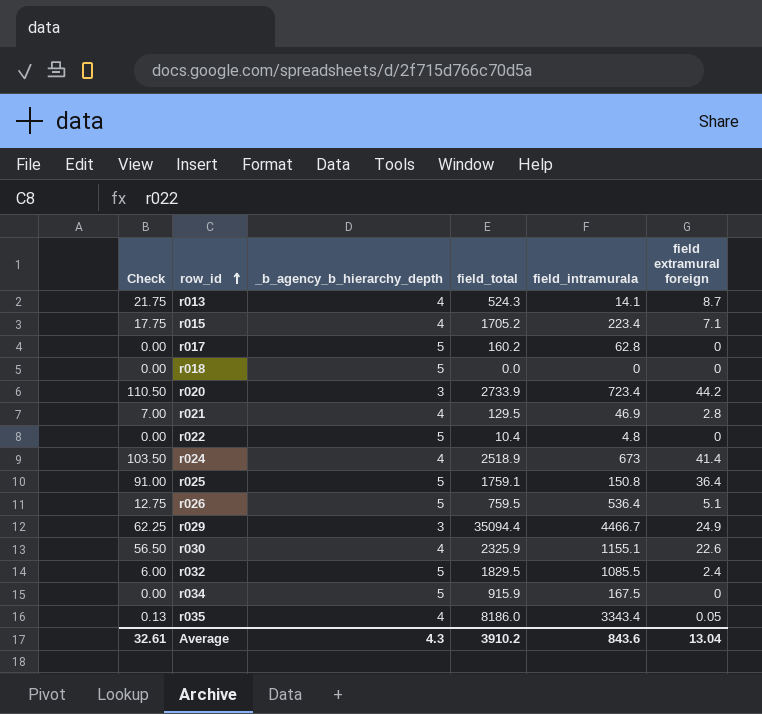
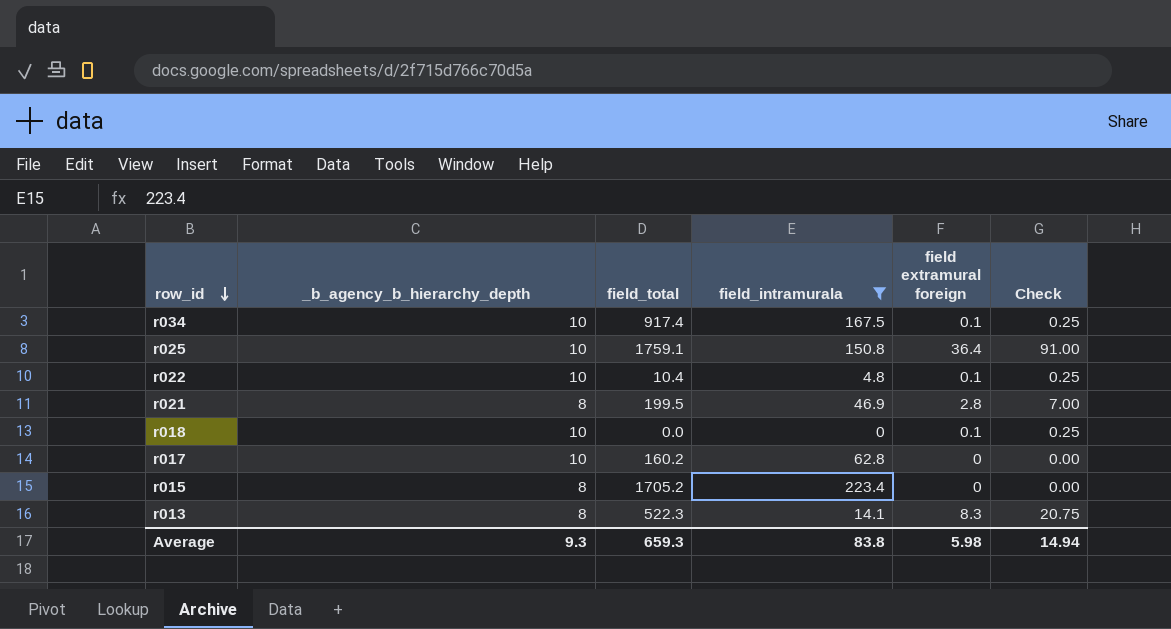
filter: none -> field_intramurala <= 223.4
row order: row_id ascending -> row_id descending
column Check | position: 1 -> 6
r034 | _b_agency_b_hierarchy_depth: 5 -> 10
r034 | field_total: 915.9 -> 917.4
r034 | field extramural foreign: 0 -> 0.1
r034 | Check: 0.00 -> 0.25
r025 | _b_agency_b_hierarchy_depth: 5 -> 10
r022 | _b_agency_b_hierarchy_depth: 5 -> 10
r022 | field extramural foreign: 0 -> 0.1
r022 | Check: 0.00 -> 0.25
r021 | _b_agency_b_hierarchy_depth: 4 -> 8
r021 | field_total: 129.5 -> 199.5
r018 | _b_agency_b_hierarchy_depth: 5 -> 10
r018 | field extramural foreign: 0 -> 0.1
r018 | Check: 0.00 -> 0.25
r017 | _b_agency_b_hierarchy_depth: 5 -> 10
r015 | _b_agency_b_hierarchy_depth: 4 -> 8
r015 | field extramural foreign: 7.1 -> 0
r015 | Check: 17.75 -> 0.00
r013 | _b_agency_b_hierarchy_depth: 4 -> 8
r013 | field_total: 524.3 -> 522.3
r013 | field extramural foreign: 8.7 -> 8.3
r013 | Check: 21.75 -> 20.75
Average | _b_agency_b_hierarchy_depth: 4.3 -> 9.3
Average | field_total: 3910.2 -> 659.3
Average | field_intramurala: 843.6 -> 83.8
Average | field extramural foreign: 13.04 -> 5.98
Average | Check: 32.61 -> 14.94

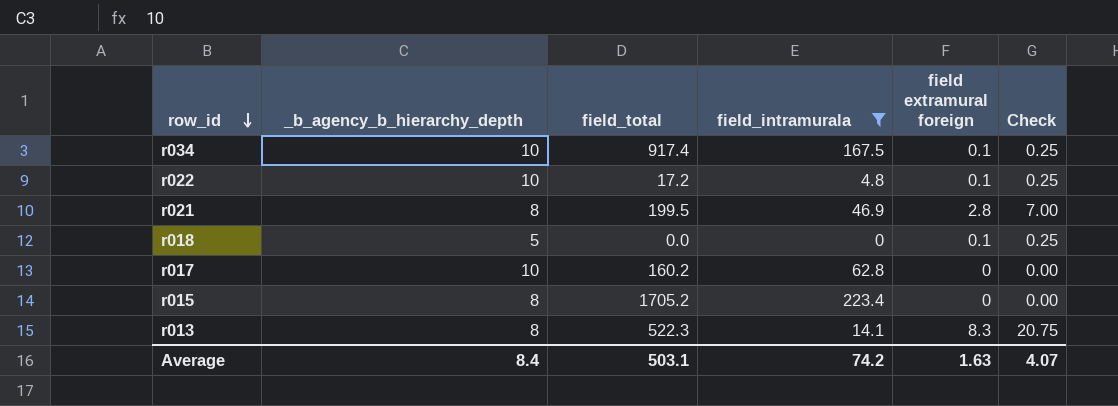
row r025: 10 | 1759.1 | 150.8 | 36.4 | 91.00 -> none
r022 | field_total: 10.4 -> 17.2
r018 | _b_agency_b_hierarchy_depth: 10 -> 5
Average | _b_agency_b_hierarchy_depth: 9.3 -> 8.4
Average | field_total: 659.3 -> 503.1
Average | field_intramurala: 83.8 -> 74.2
Average | field extramural foreign: 5.98 -> 1.63
Average | Check: 14.94 -> 4.07

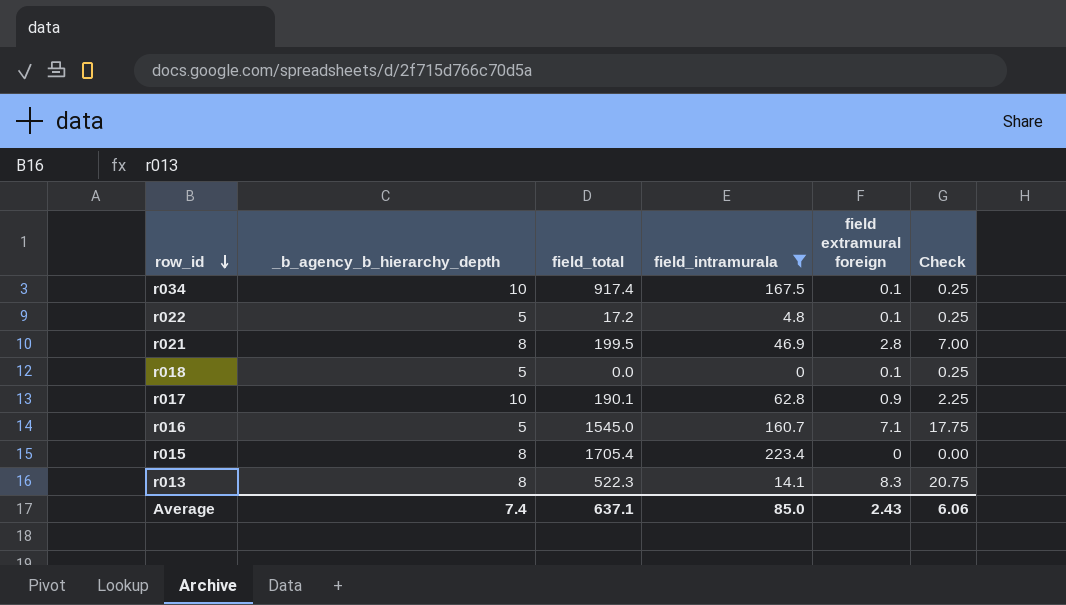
r022 | _b_agency_b_hierarchy_depth: 10 -> 5
r017 | field_total: 160.2 -> 190.1
r017 | field extramural foreign: 0 -> 0.9
r017 | Check: 0.00 -> 2.25
row r016: none -> 5 | 1545.0 | 160.7 | 7.1 | 17.75
r015 | field_total: 1705.2 -> 1705.4
Average | _b_agency_b_hierarchy_depth: 8.4 -> 7.4
Average | field_total: 503.1 -> 637.1
Average | field_intramurala: 74.2 -> 85.0
Average | field extramural foreign: 1.63 -> 2.43
Average | Check: 4.07 -> 6.06

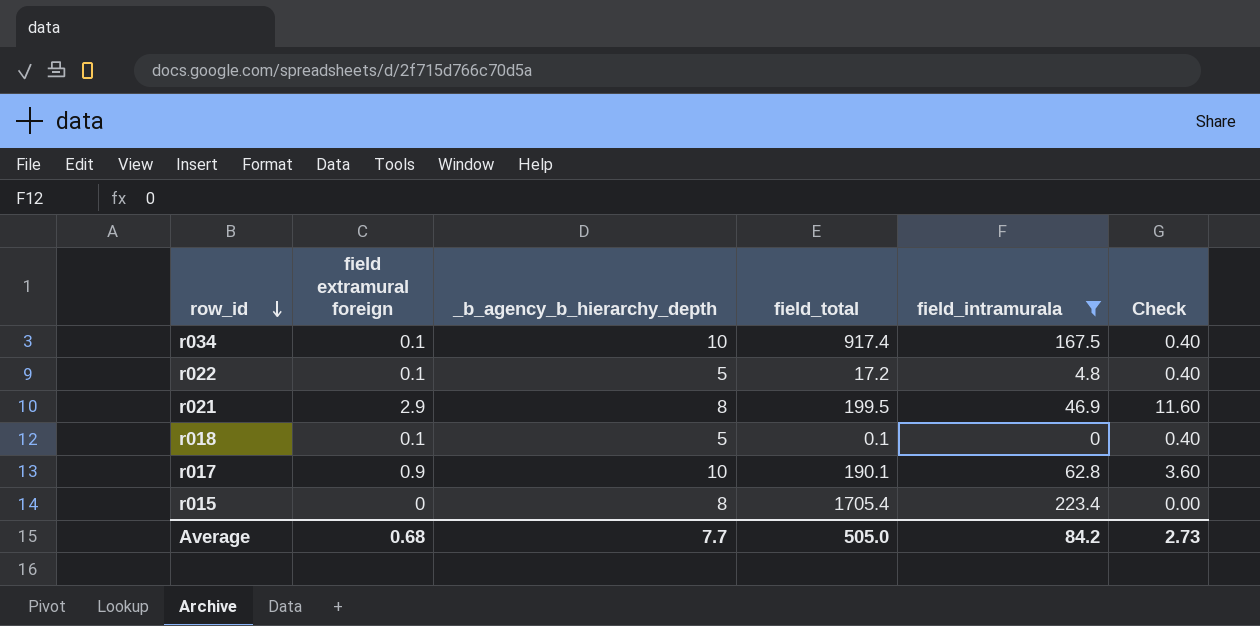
column field extramural foreign | position: 5 -> 2
column Check | formula: [field extramural foreign] * 2.5 -> [field extramural foreign] * 4
row r016: 5 | 1545.0 | 160.7 | 7.1 | 17.75 -> none
row r013: 8 | 522.3 | 14.1 | 8.3 | 20.75 -> none
r021 | field extramural foreign: 2.8 -> 2.9
r018 | field_total: 0.0 -> 0.1
Average | field extramural foreign: 2.43 -> 0.68
Average | _b_agency_b_hierarchy_depth: 7.4 -> 7.7
Average | field_total: 637.1 -> 505.0
Average | field_intramurala: 85.0 -> 84.2
Average | Check: 6.06 -> 2.73

